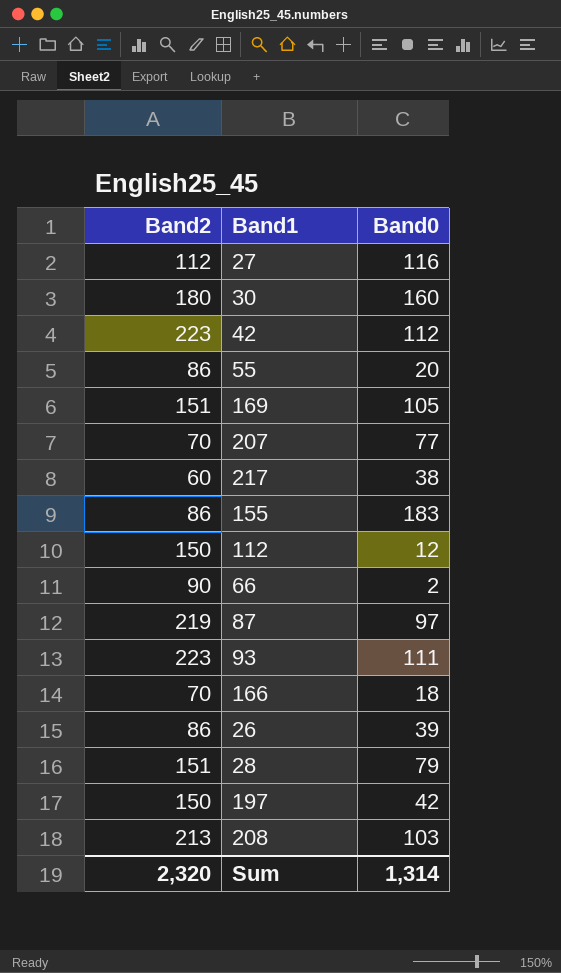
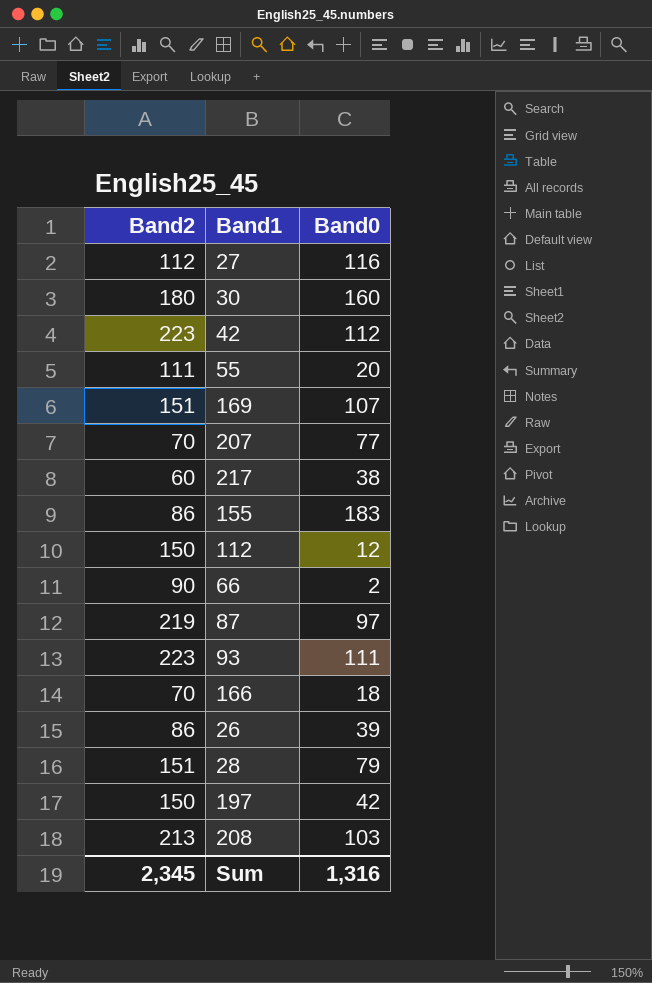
55 | Band2: 86 -> 111
169 | Band0: 105 -> 107
Sum | Band2: 2,320 -> 2,345
Sum | Band0: 1,314 -> 1,316

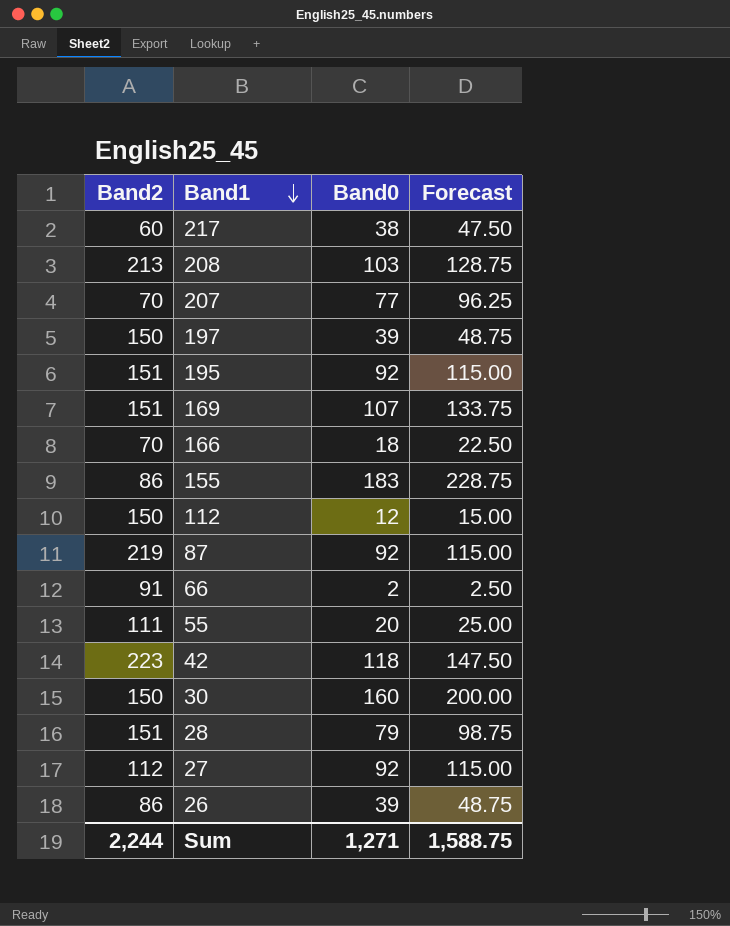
row order: none -> Band1 descending
column Forecast | formula: none -> [Band0] * 1.25
row 93: 223 | 111 -> none
197 | Band0: 42 -> 39
row 195: none -> 151 | 92 | 115.00
87 | Band0: 97 -> 92
66 | Band2: 90 -> 91
42 | Band0: 112 -> 118
30 | Band2: 180 -> 150
27 | Band0: 116 -> 92
Sum | Band2: 2,345 -> 2,244
Sum | Band0: 1,316 -> 1,271

